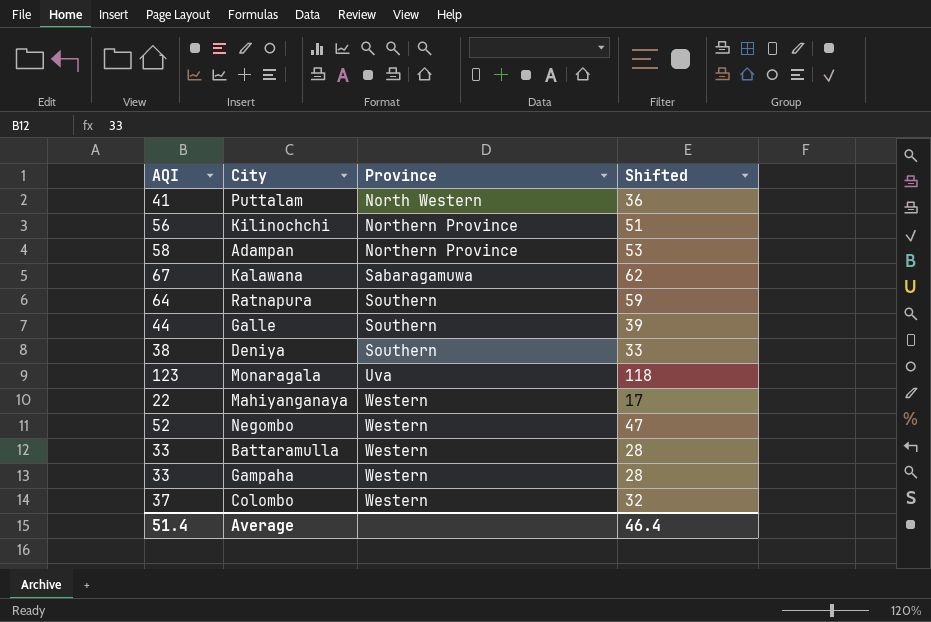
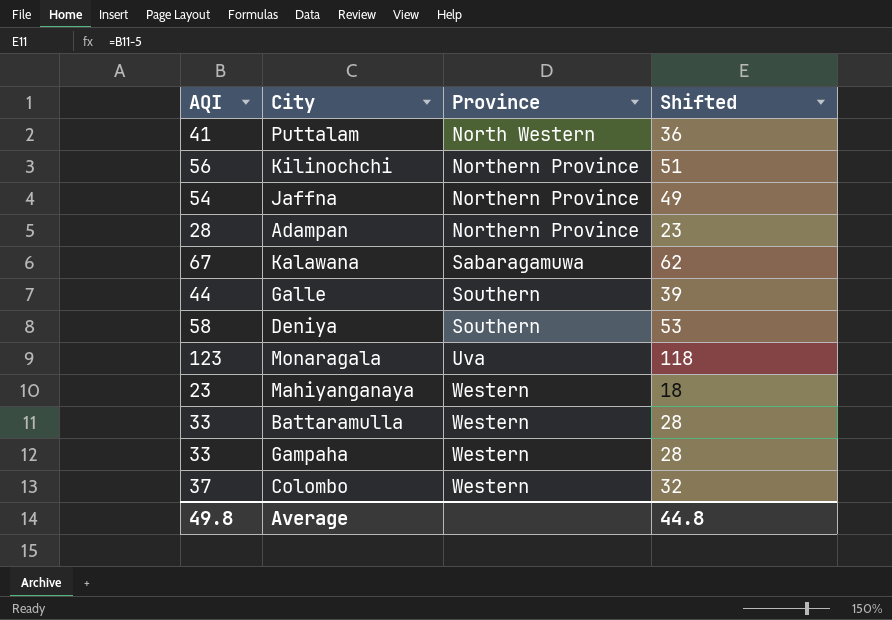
row Ratnapura: 64 | Southern | 59 -> none
row Negombo: 52 | Western | 47 -> none
row Jaffna: none -> 54 | Northern Province | 49
Adampan | AQI: 58 -> 28
Adampan | Shifted: 53 -> 23
Deniya | AQI: 38 -> 58
Deniya | Shifted: 33 -> 53
Mahiyanganaya | AQI: 22 -> 23
Mahiyanganaya | Shifted: 17 -> 18
Average | AQI: 51.4 -> 49.8
Average | Shifted: 46.4 -> 44.8

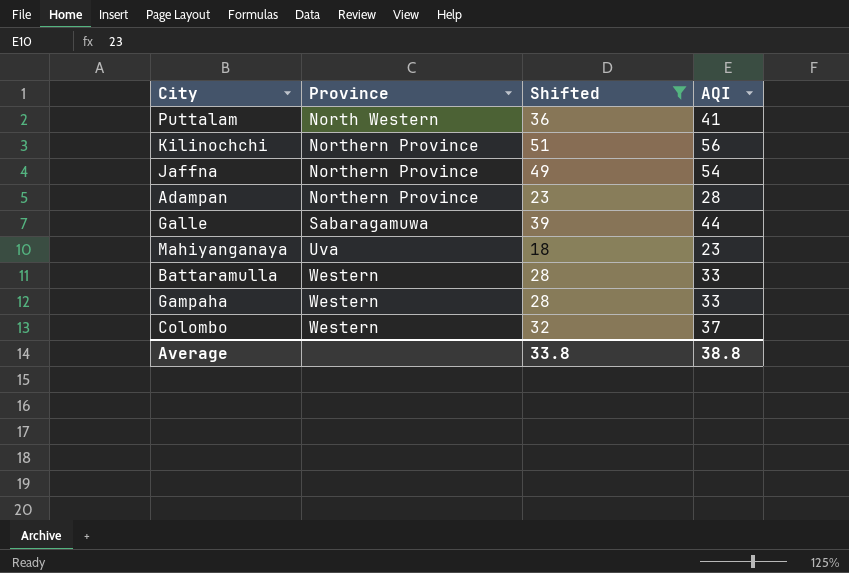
filter: none -> Shifted <= 51
column AQI | position: 1 -> 4
Galle | Province: Southern -> Sabaragamuwa
Mahiyanganaya | Province: Western -> Uva
Average | Shifted: 44.8 -> 33.8
Average | AQI: 49.8 -> 38.8

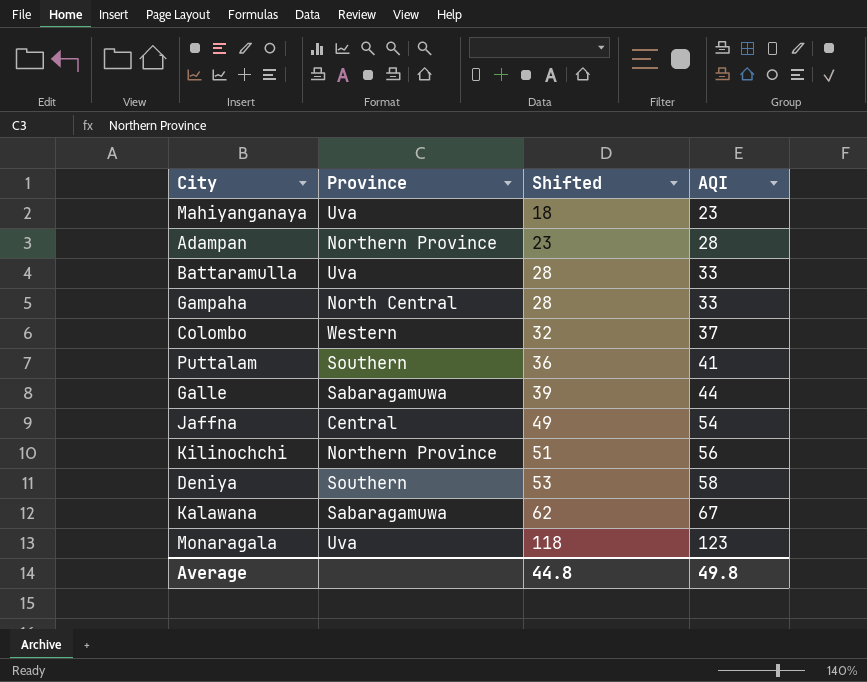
filter: Shifted <= 51 -> none
row order: Province ascending -> Shifted ascending
Battaramulla | Province: Western -> Uva
Gampaha | Province: Western -> North Central
Puttalam | Province: North Western -> Southern
Jaffna | Province: Northern Province -> Central
Average | Shifted: 33.8 -> 44.8
Average | AQI: 38.8 -> 49.8

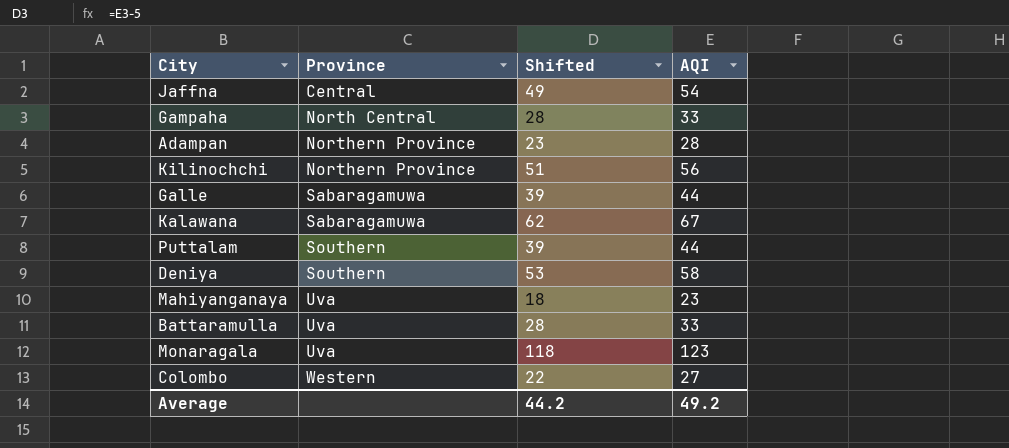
row order: Shifted ascending -> Province ascending
Puttalam | Shifted: 36 -> 39
Puttalam | AQI: 41 -> 44
Colombo | Shifted: 32 -> 22
Colombo | AQI: 37 -> 27
Average | Shifted: 44.8 -> 44.2
Average | AQI: 49.8 -> 49.2

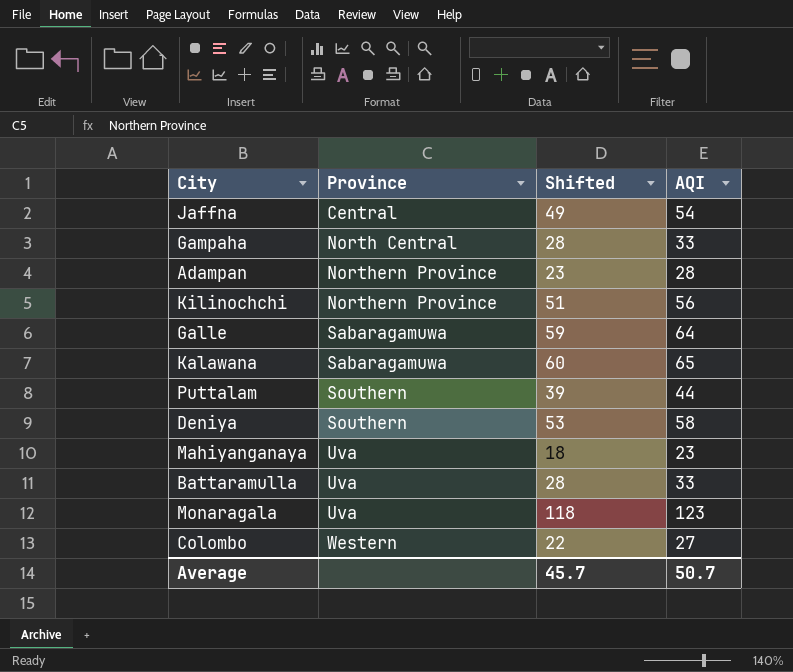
Galle | Shifted: 39 -> 59
Galle | AQI: 44 -> 64
Kalawana | Shifted: 62 -> 60
Kalawana | AQI: 67 -> 65
Average | Shifted: 44.2 -> 45.7
Average | AQI: 49.2 -> 50.7

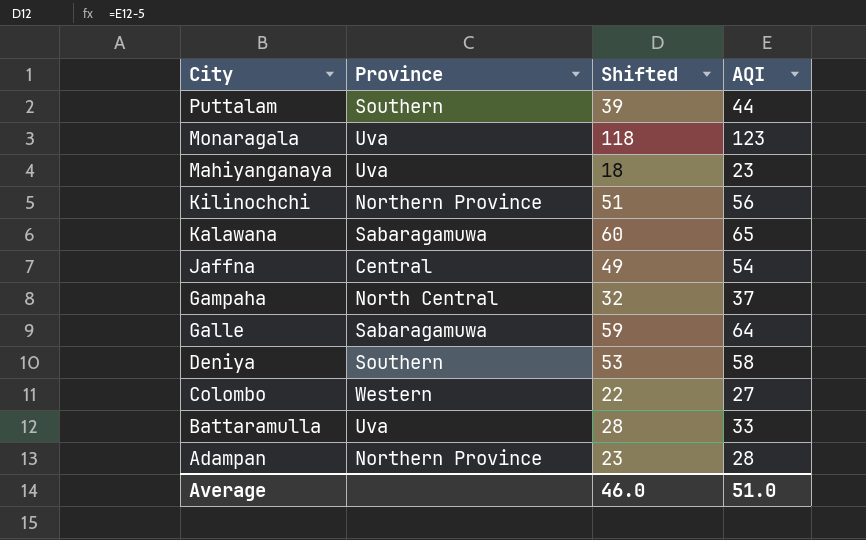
row order: Province ascending -> City descending
Gampaha | Shifted: 28 -> 32
Gampaha | AQI: 33 -> 37
Average | Shifted: 45.7 -> 46.0
Average | AQI: 50.7 -> 51.0

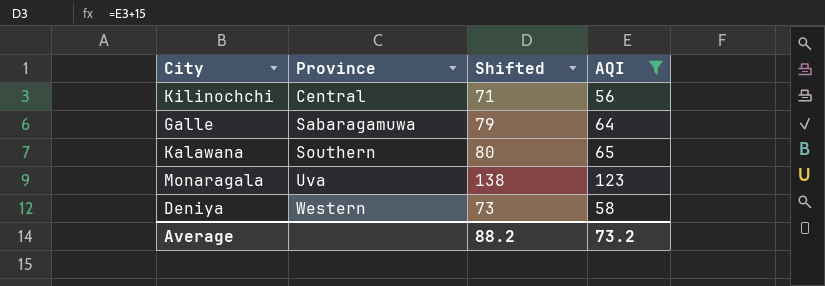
filter: none -> AQI >= 56
row order: City descending -> Province ascending
column Shifted | formula: [AQI] - 5 -> [AQI] + 15
Kilinochchi | Province: Northern Province -> Central
Kalawana | Province: Sabaragamuwa -> Southern
Deniya | Province: Southern -> Western
Average | Shifted: 46.0 -> 88.2
Average | AQI: 51.0 -> 73.2

